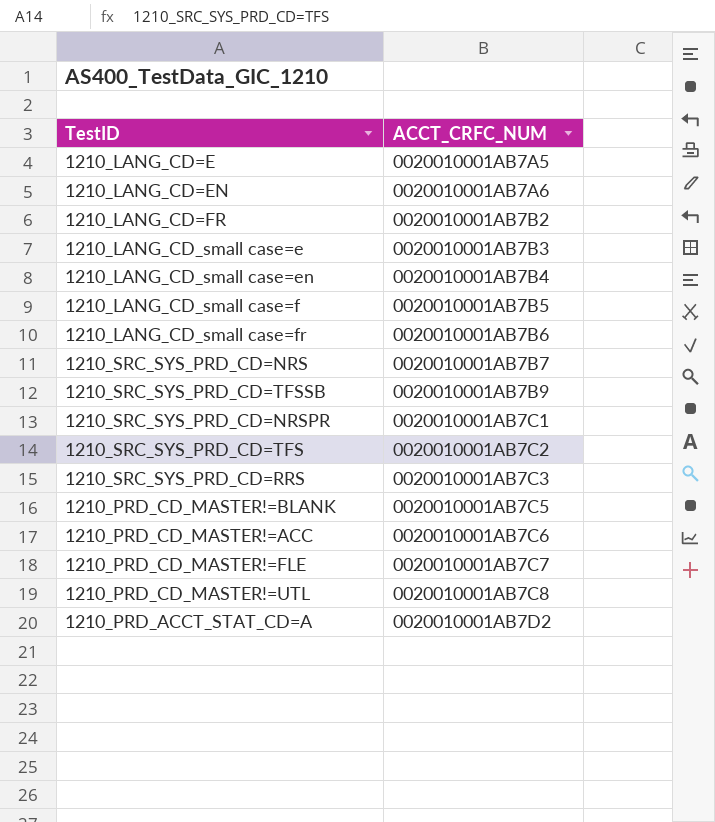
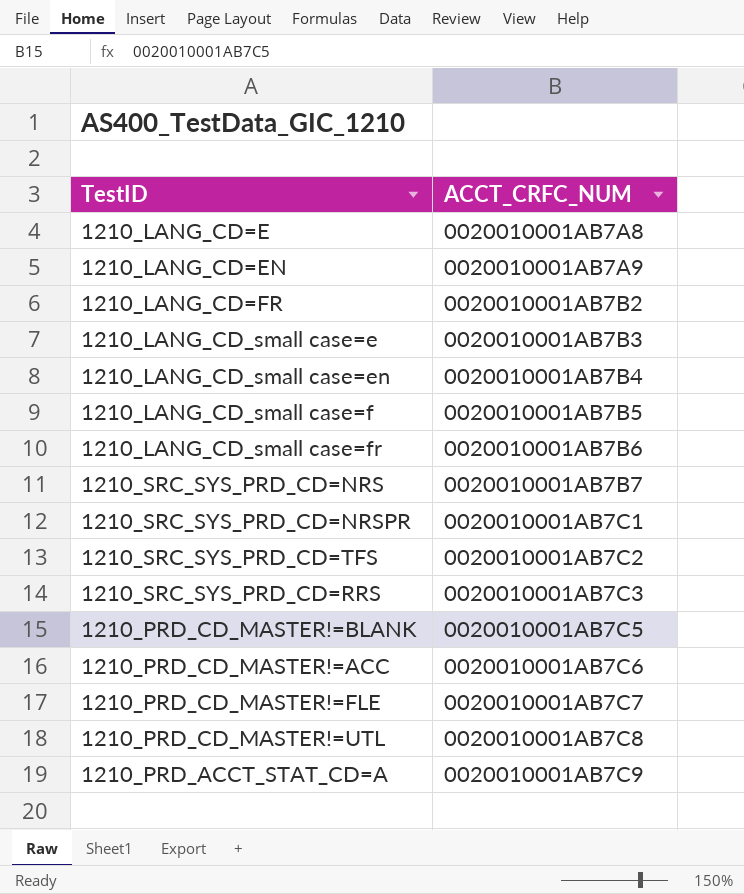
row 1210_SRC_SYS_PRD_CD=TFSSB: 0020010001AB7B9 -> none
1210_LANG_CD=E | ACCT_CRFC_NUM: 0020010001AB7A5 -> 0020010001AB7A8
1210_LANG_CD=EN | ACCT_CRFC_NUM: 0020010001AB7A6 -> 0020010001AB7A9
1210_PRD_ACCT_STAT_CD=A | ACCT_CRFC_NUM: 0020010001AB7D2 -> 0020010001AB7C9

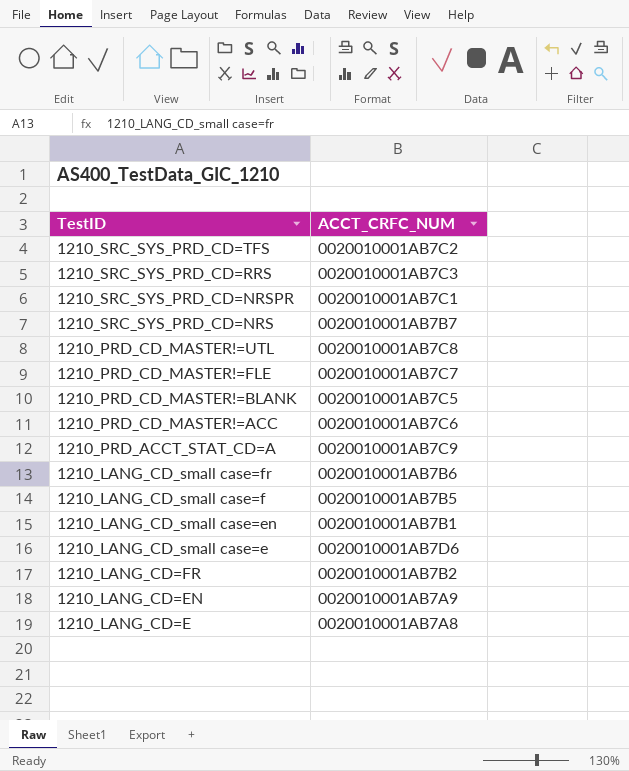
row order: ACCT_CRFC_NUM ascending -> TestID descending
1210_LANG_CD_small case=en | ACCT_CRFC_NUM: 0020010001AB7B4 -> 0020010001AB7B1
1210_LANG_CD_small case=e | ACCT_CRFC_NUM: 0020010001AB7B3 -> 0020010001AB7D6

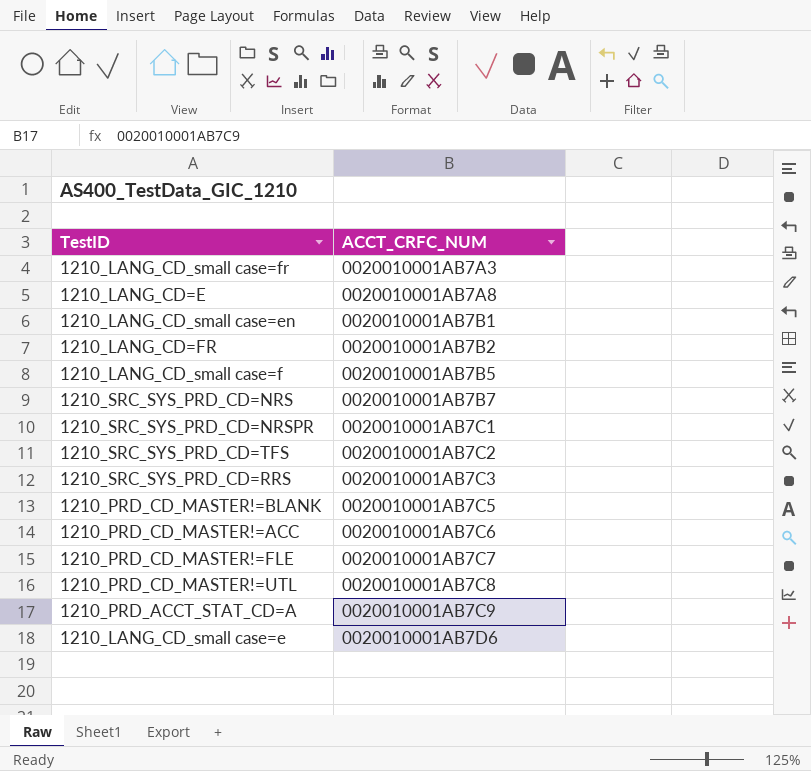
row order: TestID descending -> ACCT_CRFC_NUM ascending
row 1210_LANG_CD=EN: 0020010001AB7A9 -> none
1210_LANG_CD_small case=fr | ACCT_CRFC_NUM: 0020010001AB7B6 -> 0020010001AB7A3

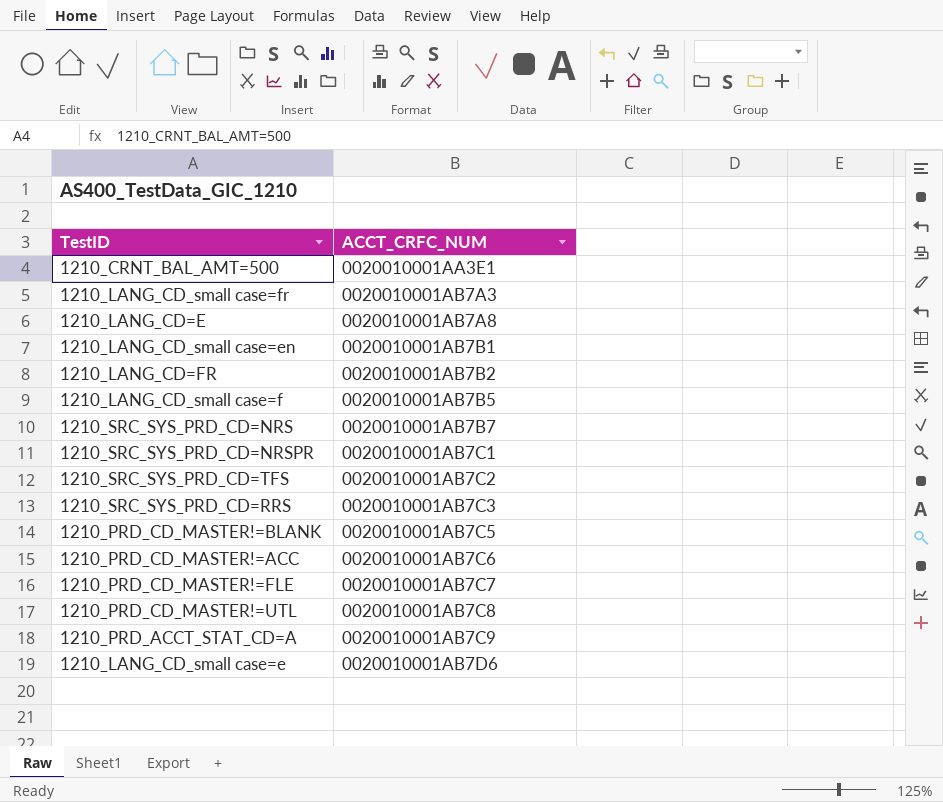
row 1210_CRNT_BAL_AMT=500: none -> 0020010001AA3E1

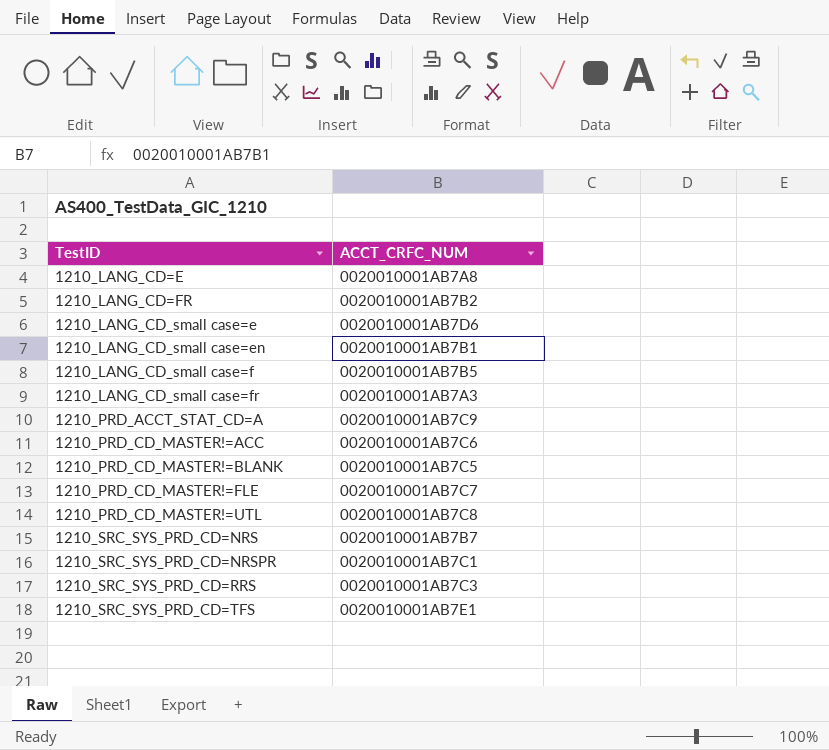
row order: ACCT_CRFC_NUM ascending -> TestID ascending
row 1210_CRNT_BAL_AMT=500: 0020010001AA3E1 -> none
1210_SRC_SYS_PRD_CD=TFS | ACCT_CRFC_NUM: 0020010001AB7C2 -> 0020010001AB7E1

